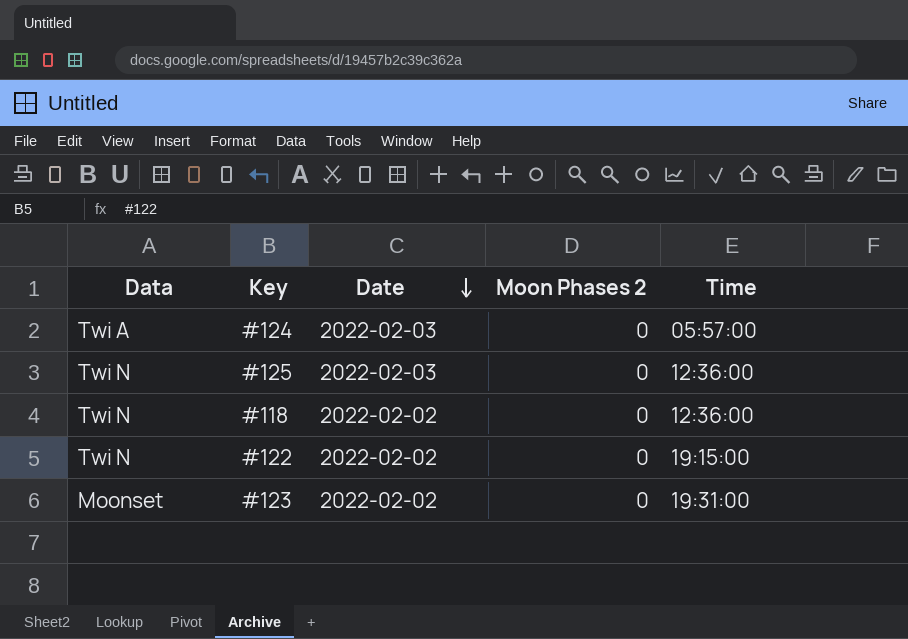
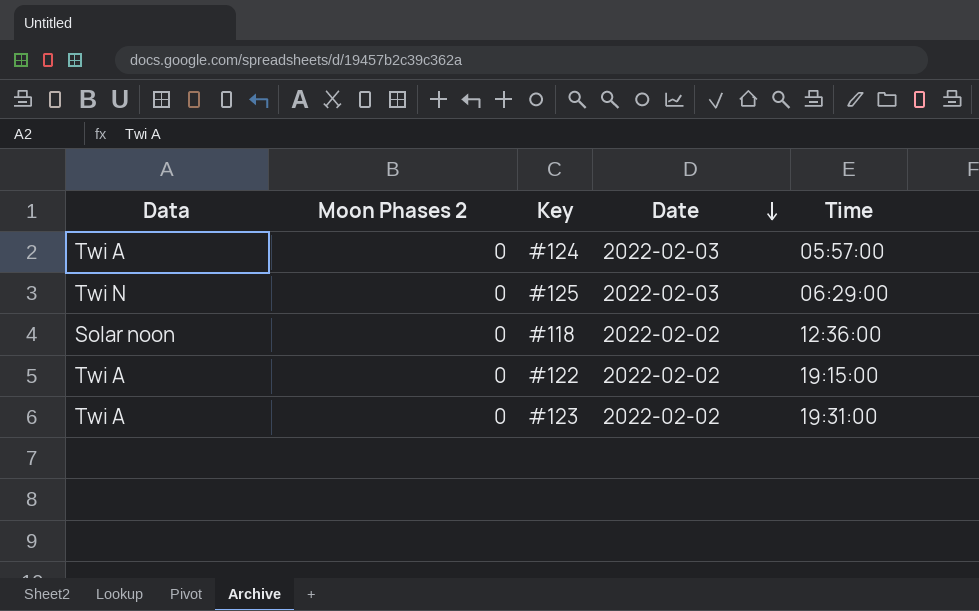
column Moon Phases 2 | position: 4 -> 2
#125 | Time: 12:36:00 -> 06:29:00
#118 | Data: Twi N -> Solar noon
#122 | Data: Twi N -> Twi A
#123 | Data: Moonset -> Twi A

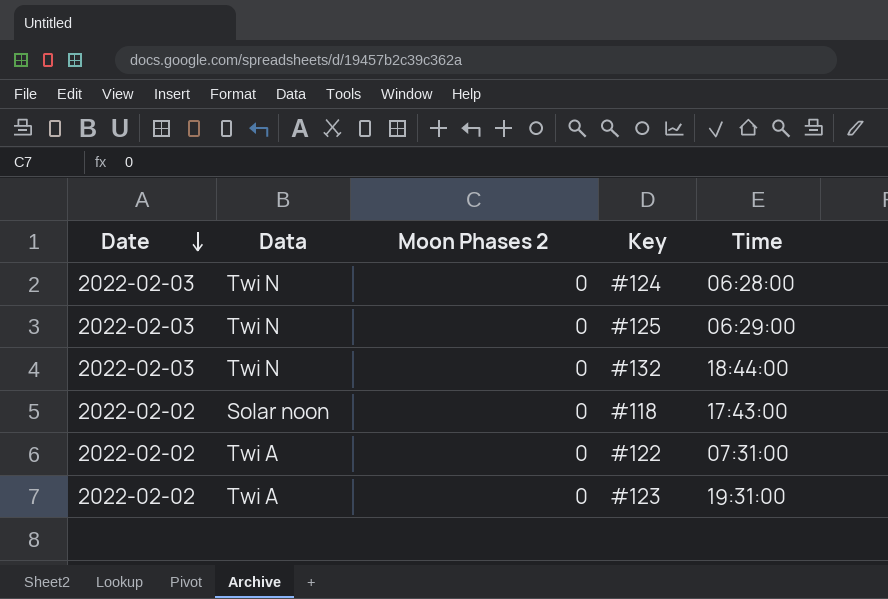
column Date | position: 4 -> 1
#124 | Data: Twi A -> Twi N
#124 | Time: 05:57:00 -> 06:28:00
row #132: none -> 2022-02-03 | Twi N | 0 | 18:44:00
#118 | Time: 12:36:00 -> 17:43:00
#122 | Time: 19:15:00 -> 07:31:00

